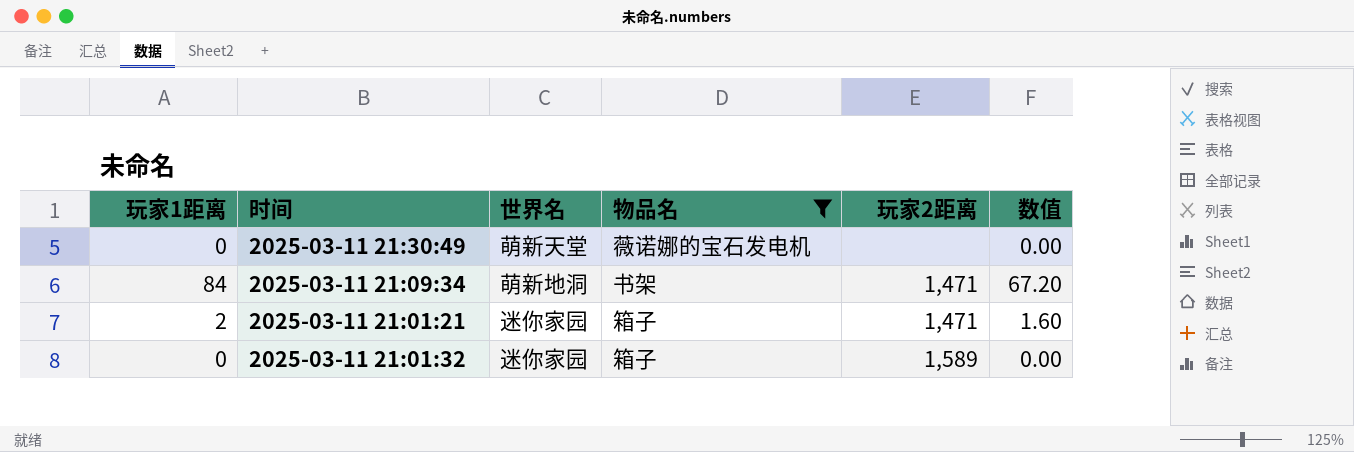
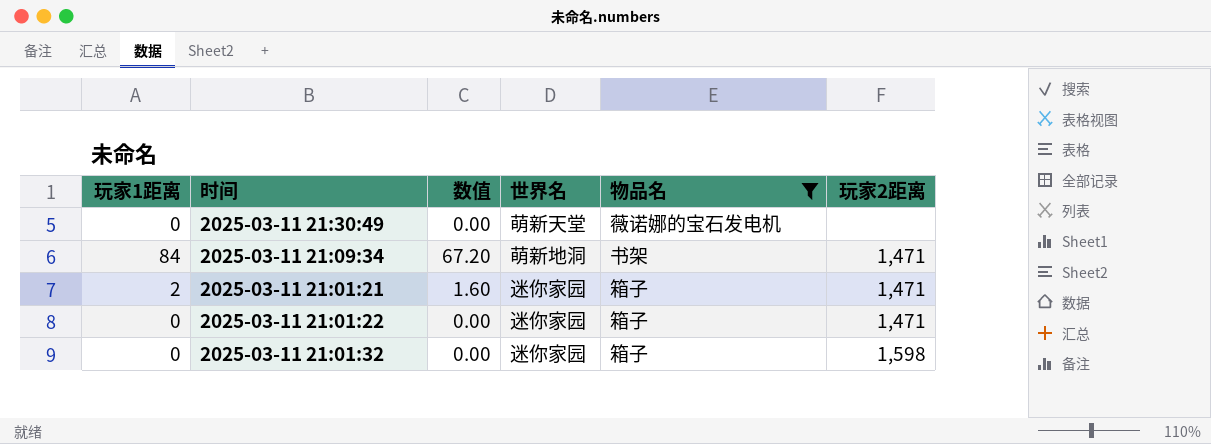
column 数值 | position: 6 -> 3
row 2025-03-11 21:01:22: none -> 0 | 0.00 | 迷你家园 | 箱子 | 1,471
2025-03-11 21:01:32 | 玩家2距离: 1,589 -> 1,598

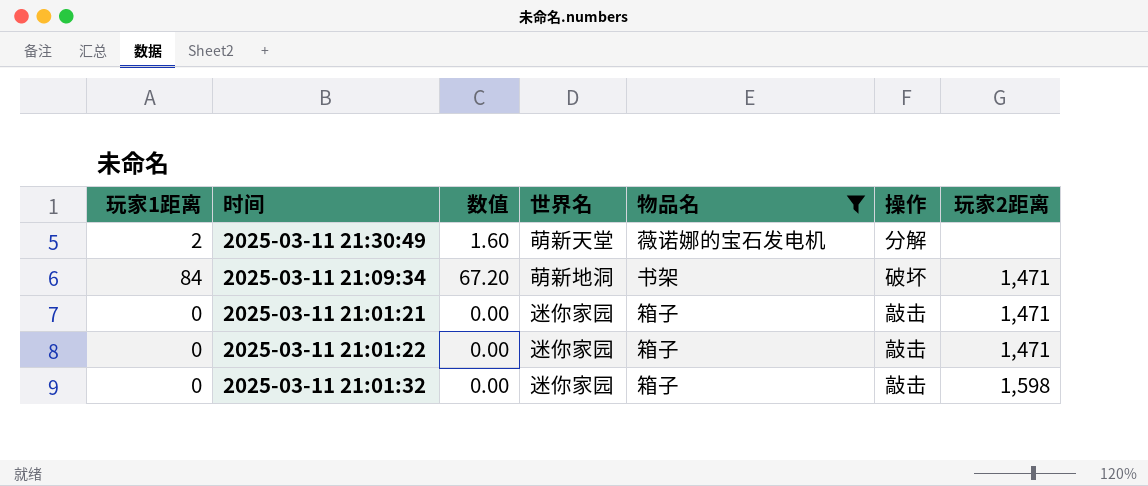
column 操作 | position: none -> 6
2025-03-11 21:30:49 | 玩家1距离: 0 -> 2
2025-03-11 21:30:49 | 数值: 0.00 -> 1.60
2025-03-11 21:01:21 | 玩家1距离: 2 -> 0
2025-03-11 21:01:21 | 数值: 1.60 -> 0.00

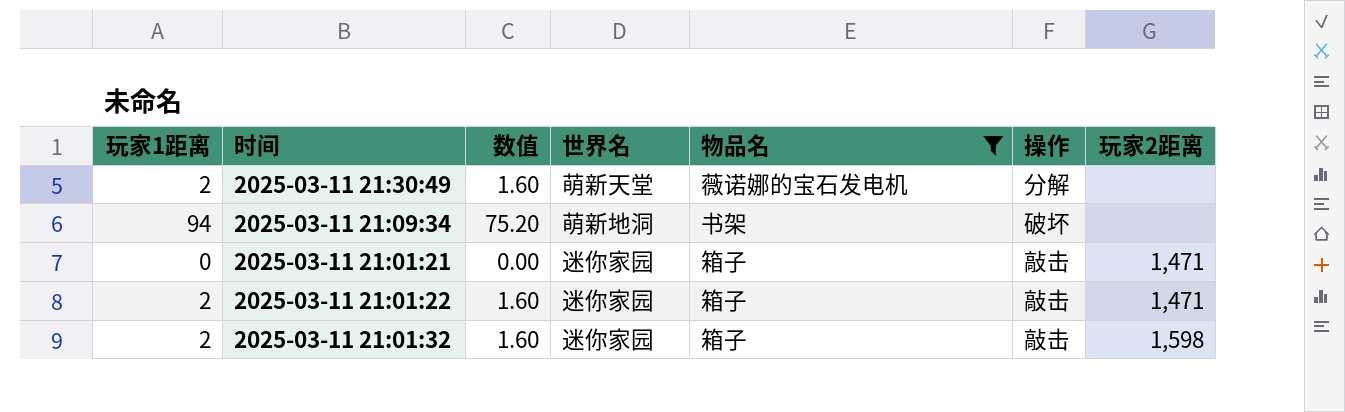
2025-03-11 21:09:34 | 玩家1距离: 84 -> 94
2025-03-11 21:09:34 | 数值: 67.20 -> 75.20
2025-03-11 21:09:34 | 玩家2距离: 1,471 -> none
2025-03-11 21:01:22 | 玩家1距离: 0 -> 2
2025-03-11 21:01:22 | 数值: 0.00 -> 1.60
2025-03-11 21:01:32 | 玩家1距离: 0 -> 2
2025-03-11 21:01:32 | 数值: 0.00 -> 1.60

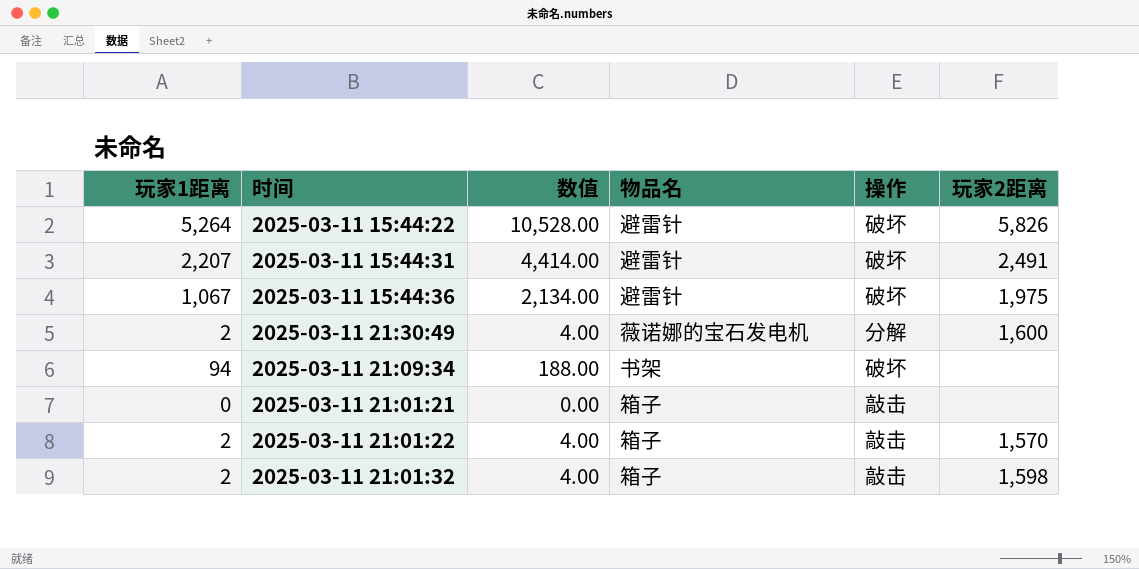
filter: 物品名 != 避雷针 -> none
column 世界名 | position: 4 -> none
column 数值 | formula: [玩家1距离] * 0.8 -> [玩家1距离] * 2
2025-03-11 21:30:49 | 玩家2距离: none -> 1,600
2025-03-11 21:01:21 | 玩家2距离: 1,471 -> none
2025-03-11 21:01:22 | 玩家2距离: 1,471 -> 1,570

